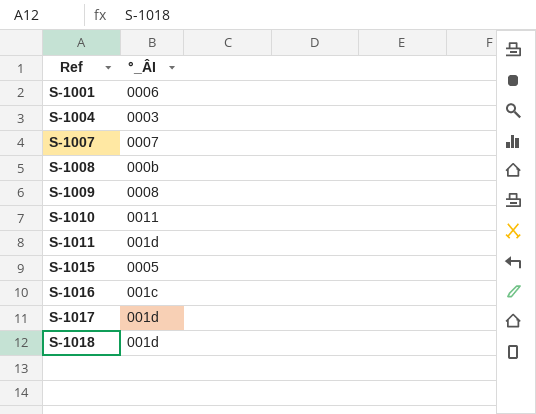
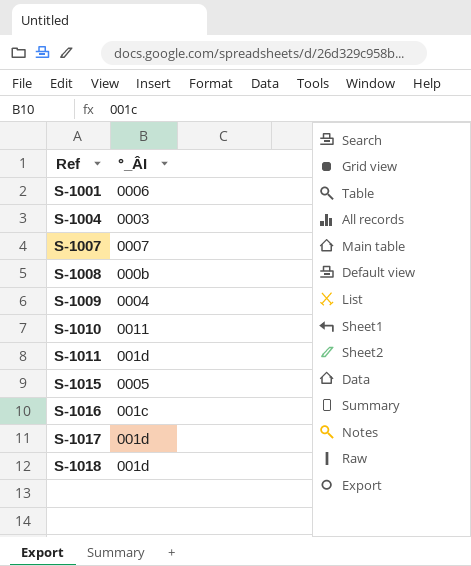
S-1009 | °_ÂI: 0008 -> 0004

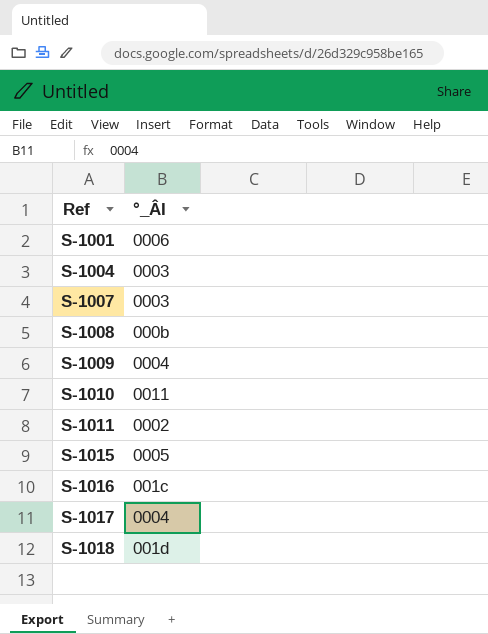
S-1007 | °_ÂI: 0007 -> 0003
S-1011 | °_ÂI: 001d -> 0002
S-1017 | °_ÂI: 001d -> 0004

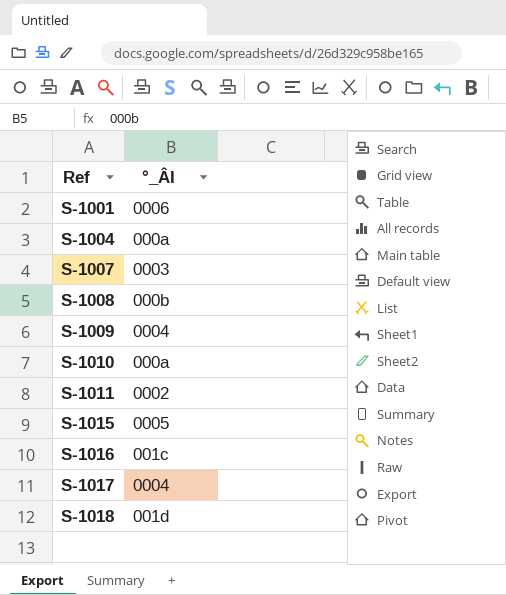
S-1004 | °_ÂI: 0003 -> 000a
S-1010 | °_ÂI: 0011 -> 000a

